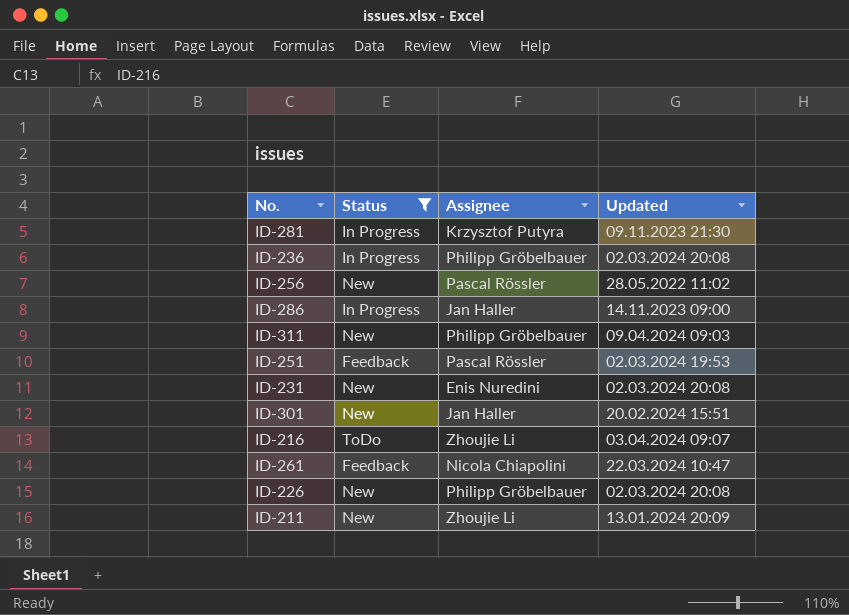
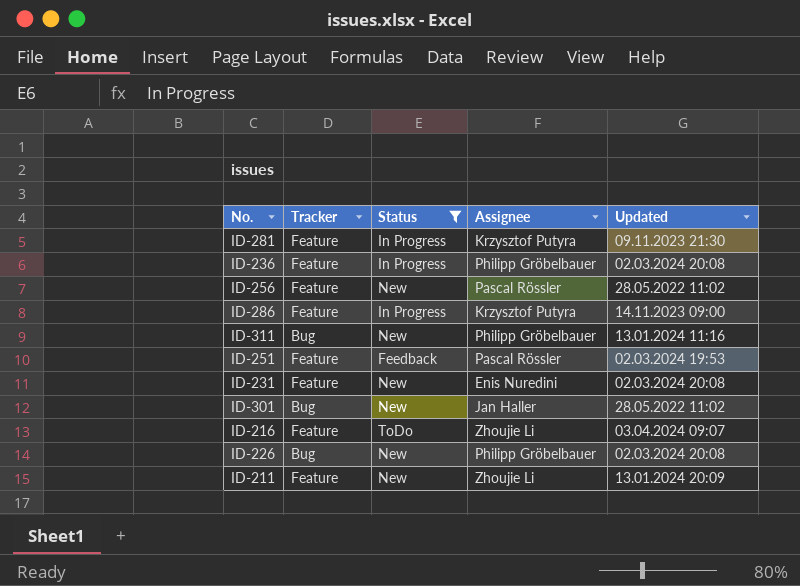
column Tracker | position: none -> 2
row ID-261: Feedback | Nicola Chiapolini | 22.03.2024 10:47 -> none
ID-286 | Assignee: Jan Haller -> Krzysztof Putyra
ID-311 | Updated: 09.04.2024 09:03 -> 13.01.2024 11:16
ID-301 | Updated: 20.02.2024 15:51 -> 28.05.2022 11:02

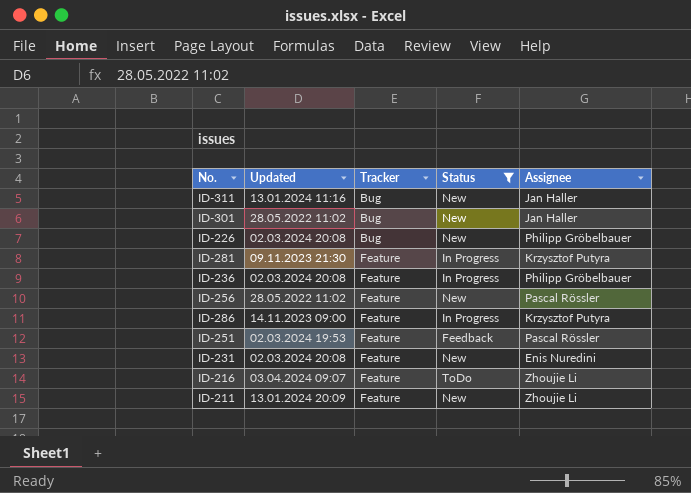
row order: none -> Tracker ascending
column Updated | position: 5 -> 2
ID-311 | Assignee: Philipp Gröbelbauer -> Jan Haller

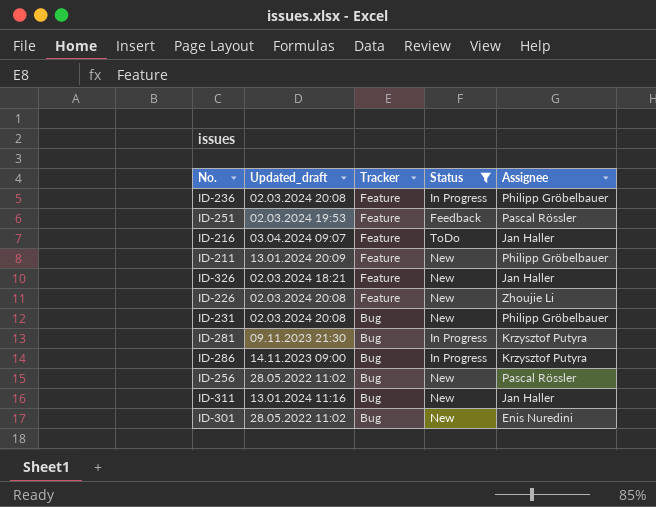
row order: Tracker ascending -> Tracker descending
column name: Updated -> Updated_draft
ID-216 | Assignee: Zhoujie Li -> Jan Haller
ID-211 | Assignee: Zhoujie Li -> Philipp Gröbelbauer
row ID-326: none -> 02.03.2024 18:21 | Feature | New | Jan Haller
ID-226 | Tracker: Bug -> Feature
ID-226 | Assignee: Philipp Gröbelbauer -> Zhoujie Li
ID-231 | Tracker: Feature -> Bug
ID-231 | Assignee: Enis Nuredini -> Philipp Gröbelbauer
ID-281 | Tracker: Feature -> Bug
ID-286 | Tracker: Feature -> Bug
ID-256 | Tracker: Feature -> Bug
ID-301 | Assignee: Jan Haller -> Enis Nuredini

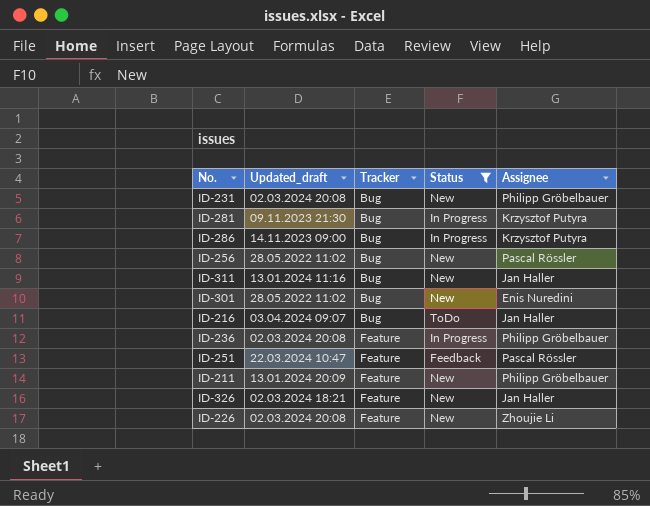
row order: Tracker descending -> Tracker ascending
ID-216 | Tracker: Feature -> Bug
ID-251 | Updated_draft: 02.03.2024 19:53 -> 22.03.2024 10:47

